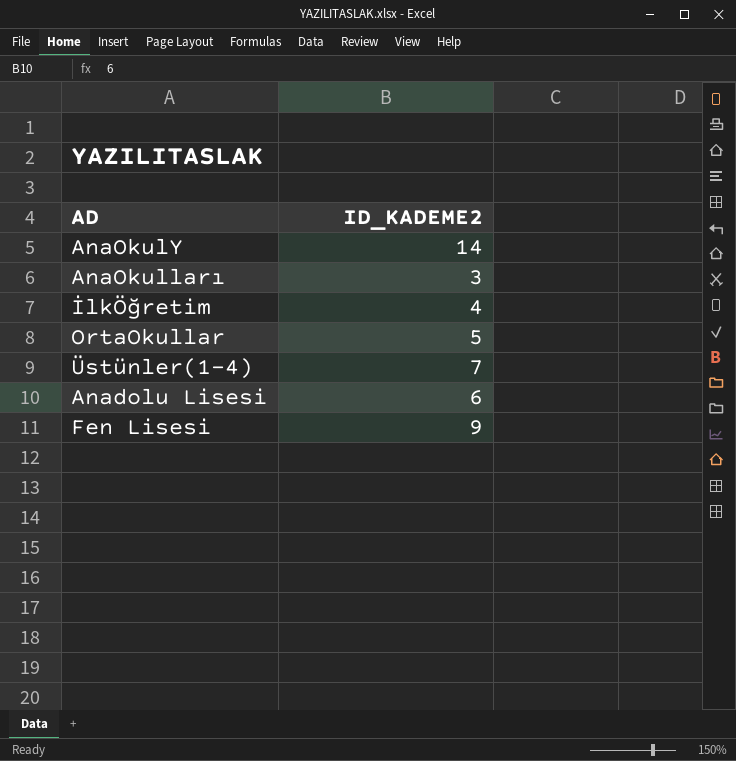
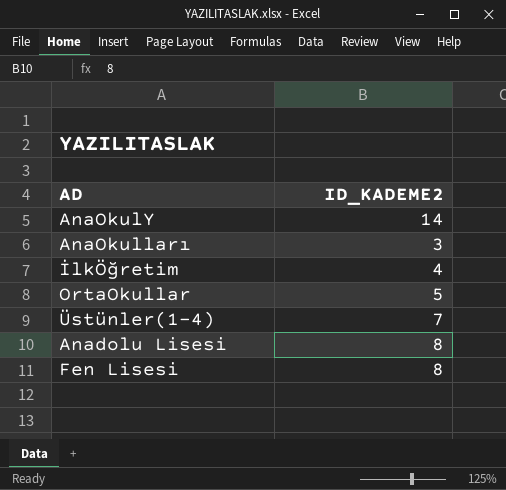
Anadolu Lisesi | ID_KADEME2: 6 -> 8
Fen Lisesi | ID_KADEME2: 9 -> 8

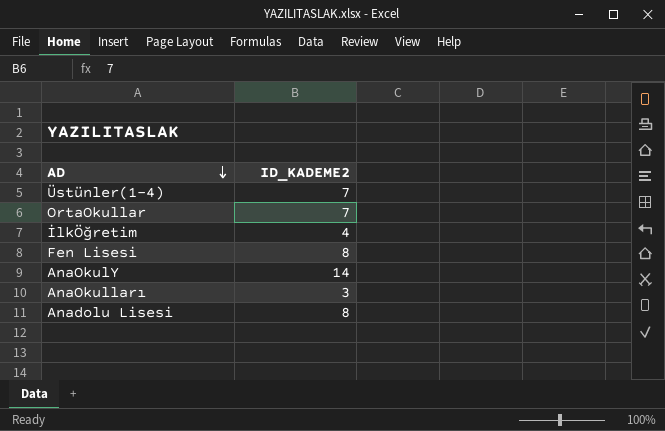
row order: none -> AD descending
OrtaOkullar | ID_KADEME2: 5 -> 7

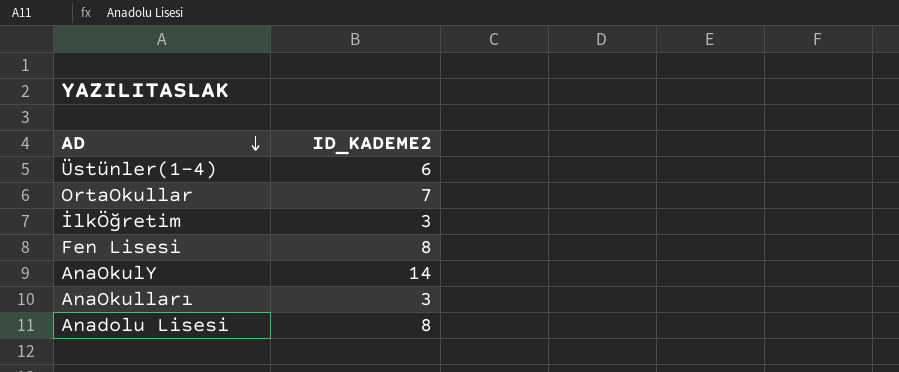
Üstünler(1-4) | ID_KADEME2: 7 -> 6
İlkÖğretim | ID_KADEME2: 4 -> 3

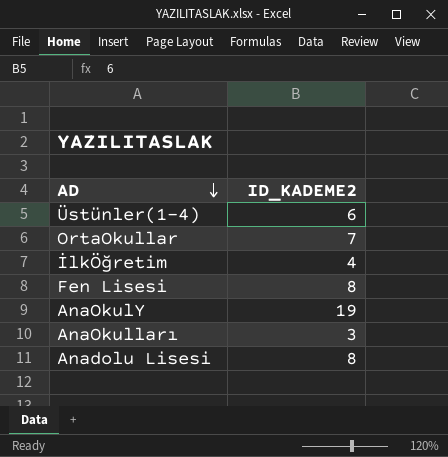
İlkÖğretim | ID_KADEME2: 3 -> 4
AnaOkulY | ID_KADEME2: 14 -> 19

